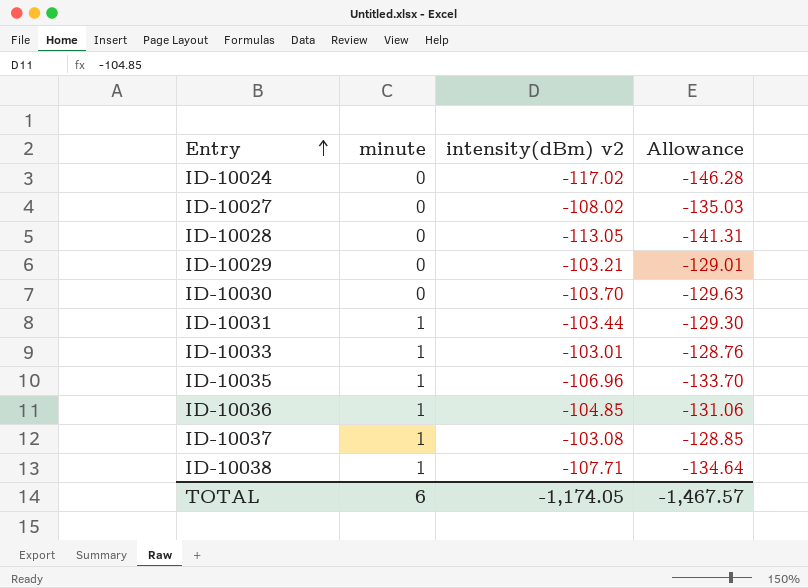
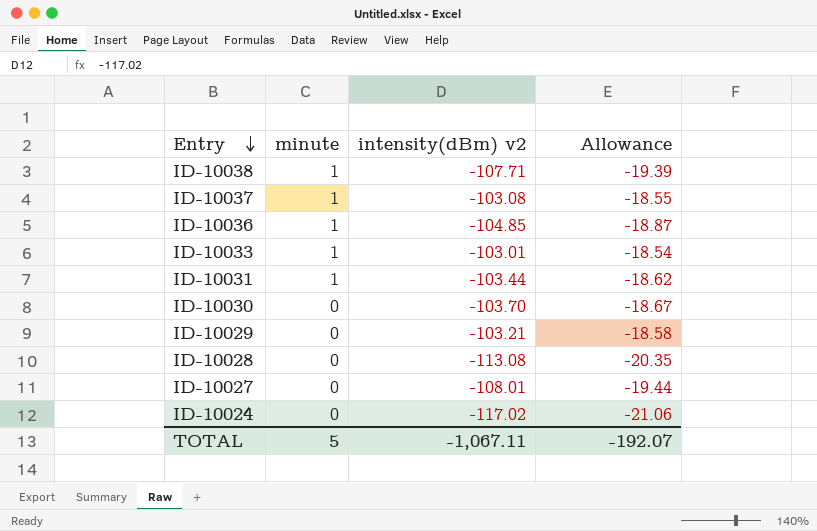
row order: Entry ascending -> Entry descending
column Allowance | formula: [intensity(dBm) v2] * 1.25 -> [intensity(dBm) v2] * 0.18
row ID-10035: 1 | -106.96 | -133.70 -> none
ID-10028 | intensity(dBm) v2: -113.05 -> -113.08
ID-10027 | intensity(dBm) v2: -108.02 -> -108.01
TOTAL | minute: 6 -> 5
TOTAL | intensity(dBm) v2: -1,174.05 -> -1,067.11
TOTAL | Allowance: -1,467.57 -> -192.07

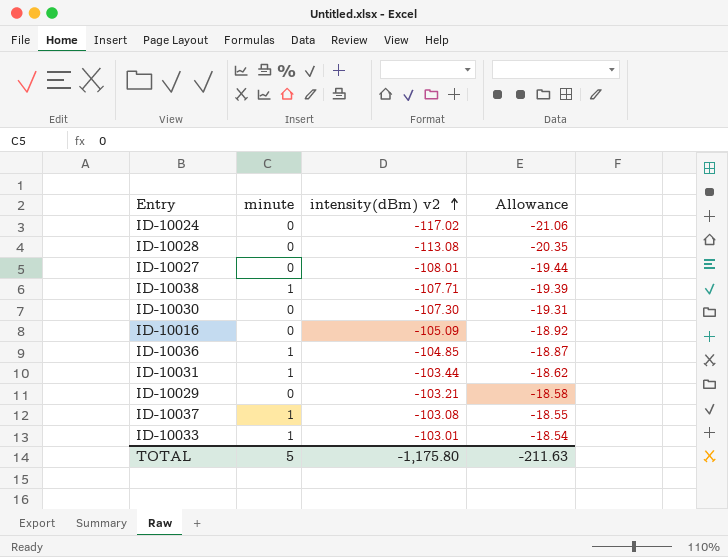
row order: Entry descending -> intensity(dBm) v2 ascending
ID-10030 | intensity(dBm) v2: -103.70 -> -107.30
ID-10030 | Allowance: -18.67 -> -19.31
row ID-10016: none -> 0 | -105.09 | -18.92
TOTAL | intensity(dBm) v2: -1,067.11 -> -1,175.80
TOTAL | Allowance: -192.07 -> -211.63

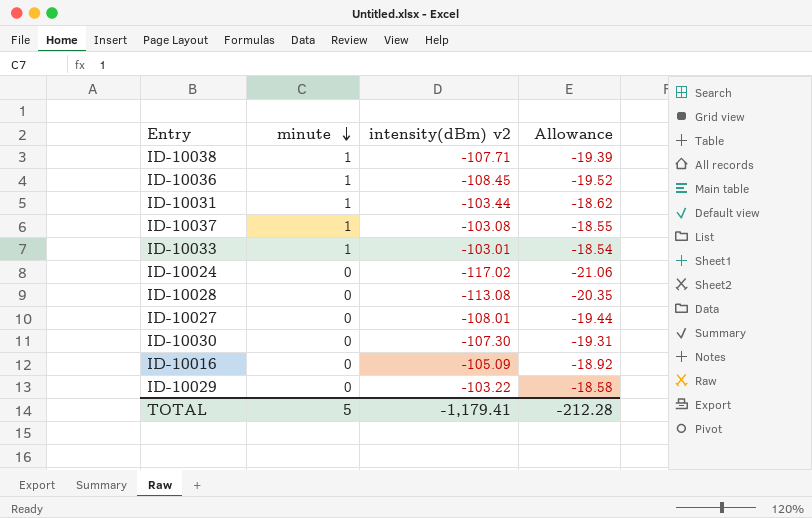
row order: intensity(dBm) v2 ascending -> minute descending
ID-10036 | intensity(dBm) v2: -104.85 -> -108.45
ID-10036 | Allowance: -18.87 -> -19.52
ID-10029 | intensity(dBm) v2: -103.21 -> -103.22
TOTAL | intensity(dBm) v2: -1,175.80 -> -1,179.41
TOTAL | Allowance: -211.63 -> -212.28

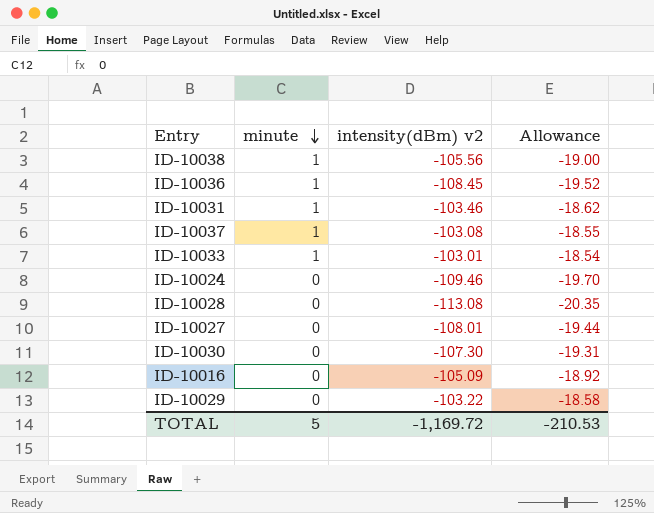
ID-10038 | intensity(dBm) v2: -107.71 -> -105.56
ID-10038 | Allowance: -19.39 -> -19.00
ID-10031 | intensity(dBm) v2: -103.44 -> -103.46
ID-10024 | intensity(dBm) v2: -117.02 -> -109.46
ID-10024 | Allowance: -21.06 -> -19.70
TOTAL | intensity(dBm) v2: -1,179.41 -> -1,169.72
TOTAL | Allowance: -212.28 -> -210.53

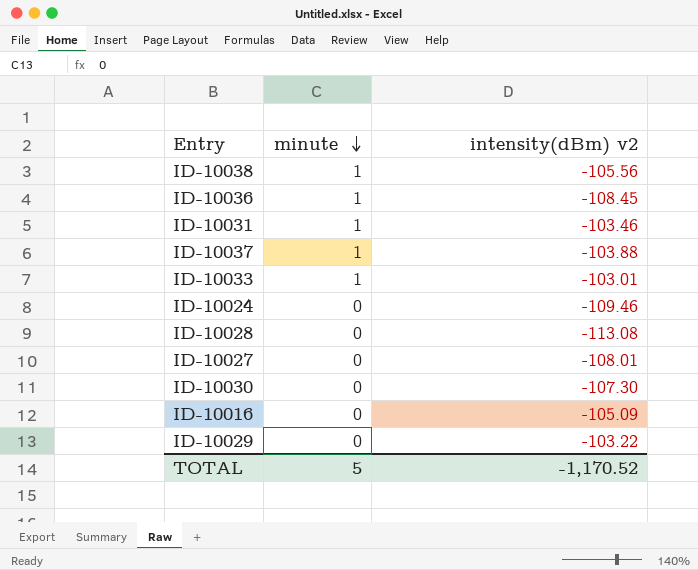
column Allowance | formula: [intensity(dBm) v2] * 0.18 -> none
ID-10037 | intensity(dBm) v2: -103.08 -> -103.88
TOTAL | intensity(dBm) v2: -1,169.72 -> -1,170.52

